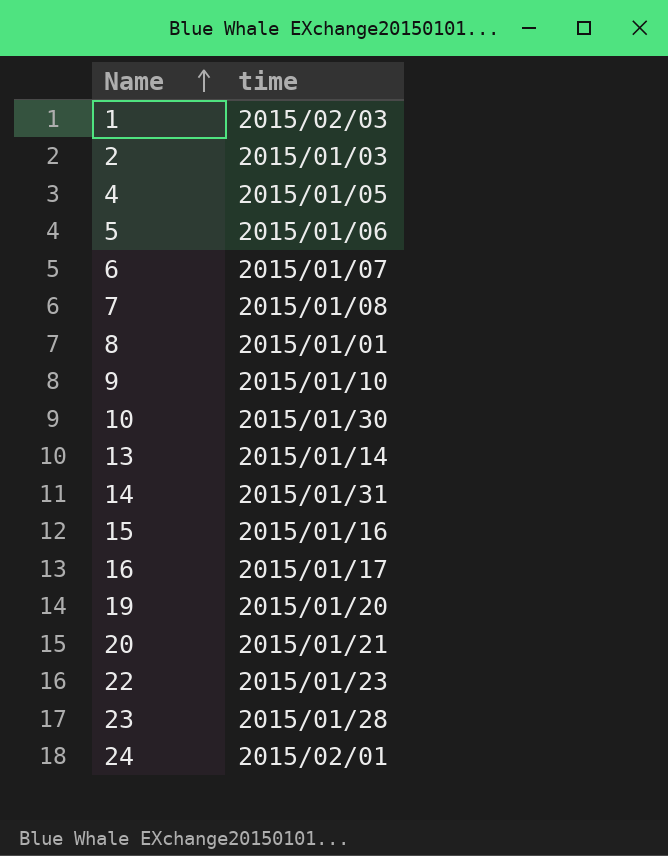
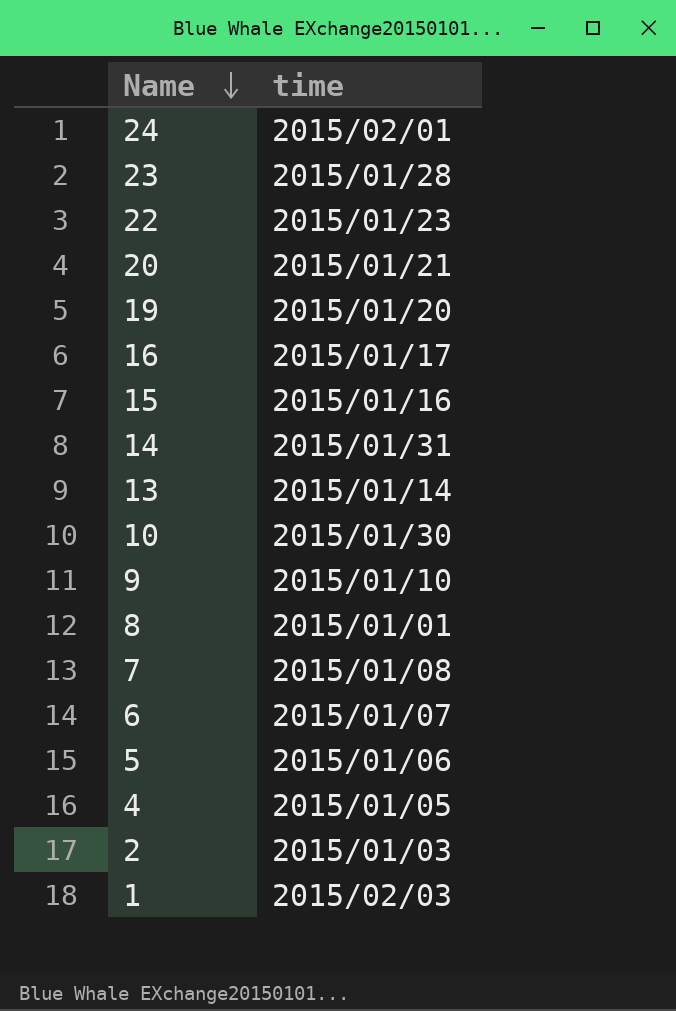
row order: Name ascending -> Name descending

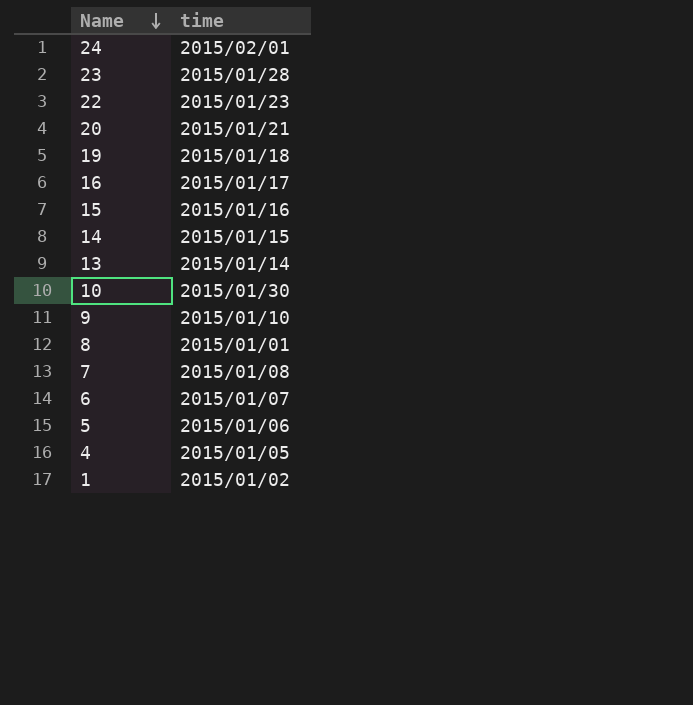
row 2: 2015/01/03 -> none
19 | time: 2015/01/20 -> 2015/01/18
14 | time: 2015/01/31 -> 2015/01/15
1 | time: 2015/02/03 -> 2015/01/02

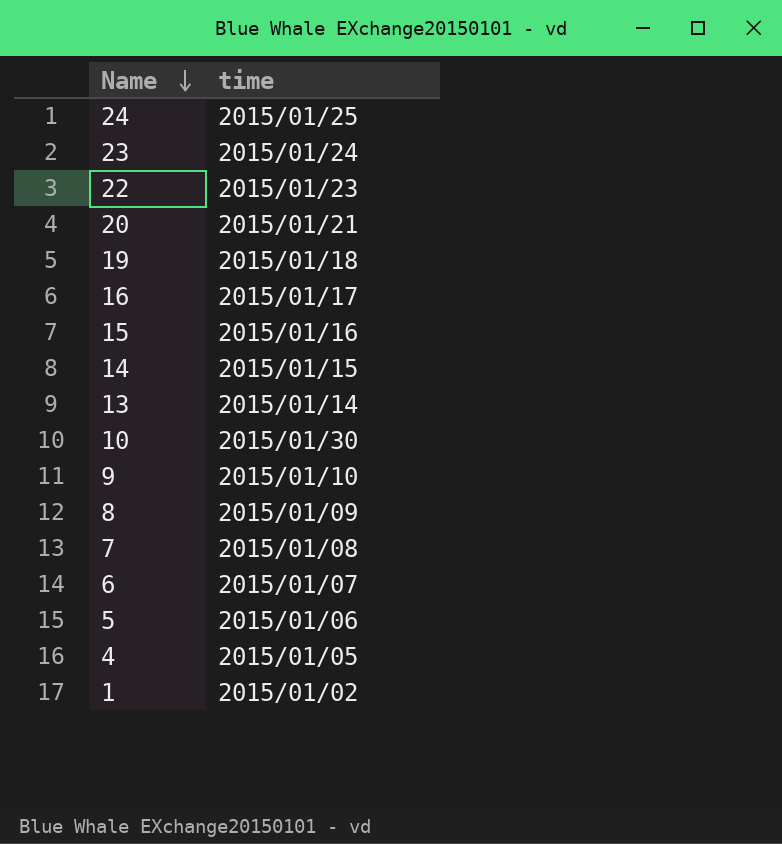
24 | time: 2015/02/01 -> 2015/01/25
23 | time: 2015/01/28 -> 2015/01/24
8 | time: 2015/01/01 -> 2015/01/09

